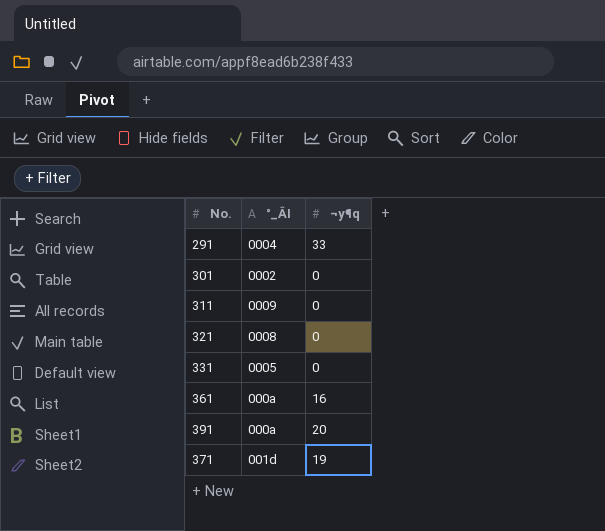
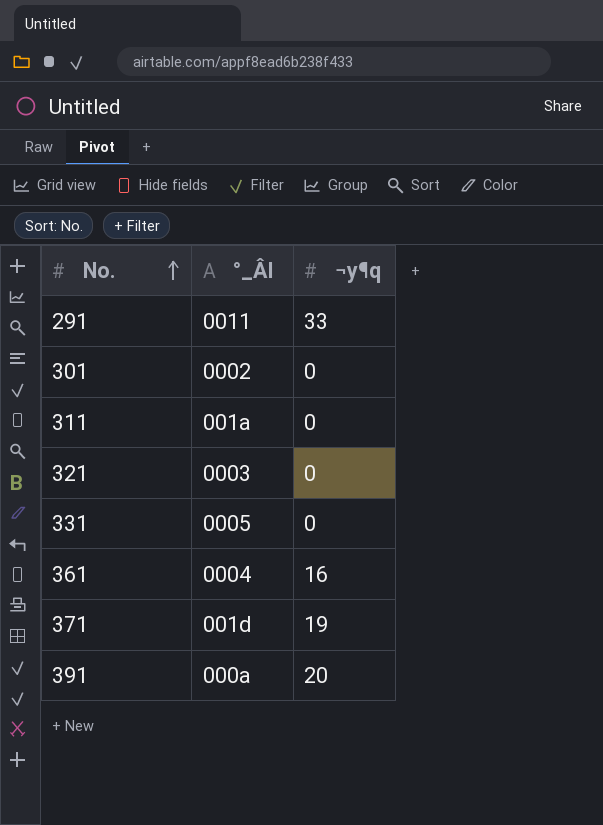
row order: none -> No. ascending
291 | °_ÂI: 0004 -> 0011
311 | °_ÂI: 0009 -> 001a
321 | °_ÂI: 0008 -> 0003
361 | °_ÂI: 000a -> 0004

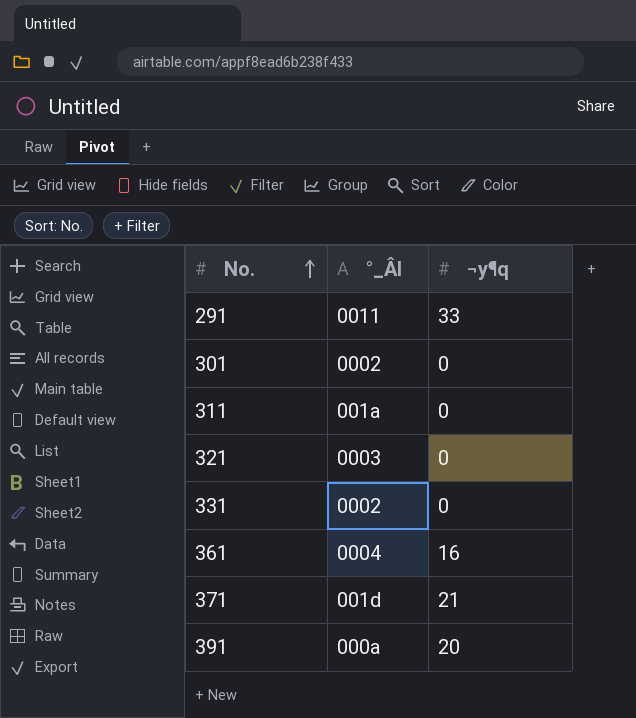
331 | °_ÂI: 0005 -> 0002
371 | ¬y¶q: 19 -> 21

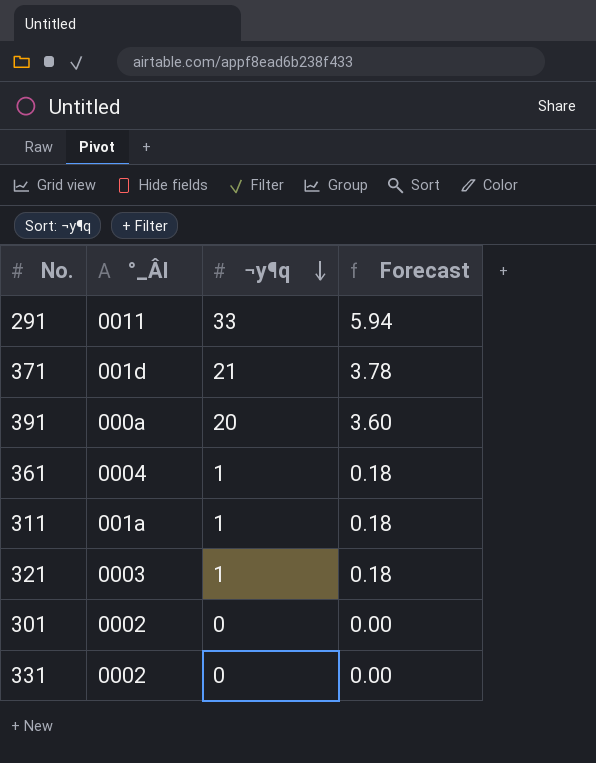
row order: No. ascending -> ¬y¶q descending
column Forecast | formula: none -> [¬y¶q] * 0.18
361 | ¬y¶q: 16 -> 1
311 | ¬y¶q: 0 -> 1
321 | ¬y¶q: 0 -> 1

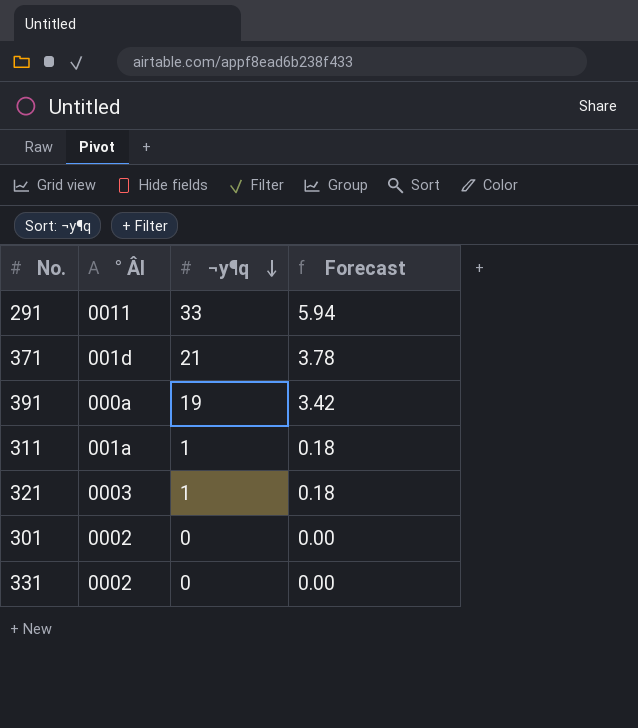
column name: °_ÂI -> ° ÂI
row 361: 0004 | 1 | 0.18 -> none
391 | ¬y¶q: 20 -> 19
391 | Forecast: 3.60 -> 3.42

